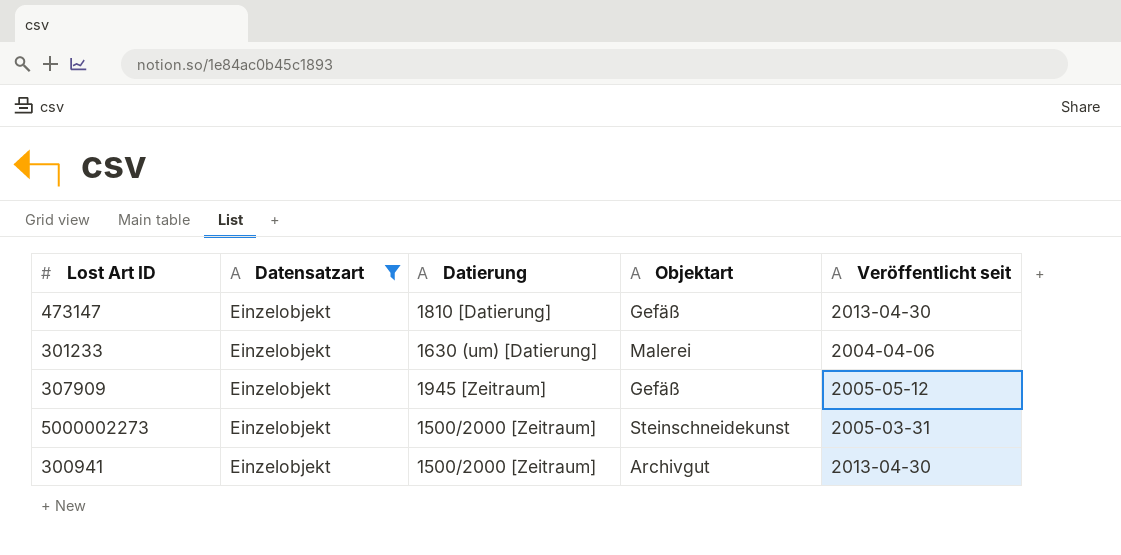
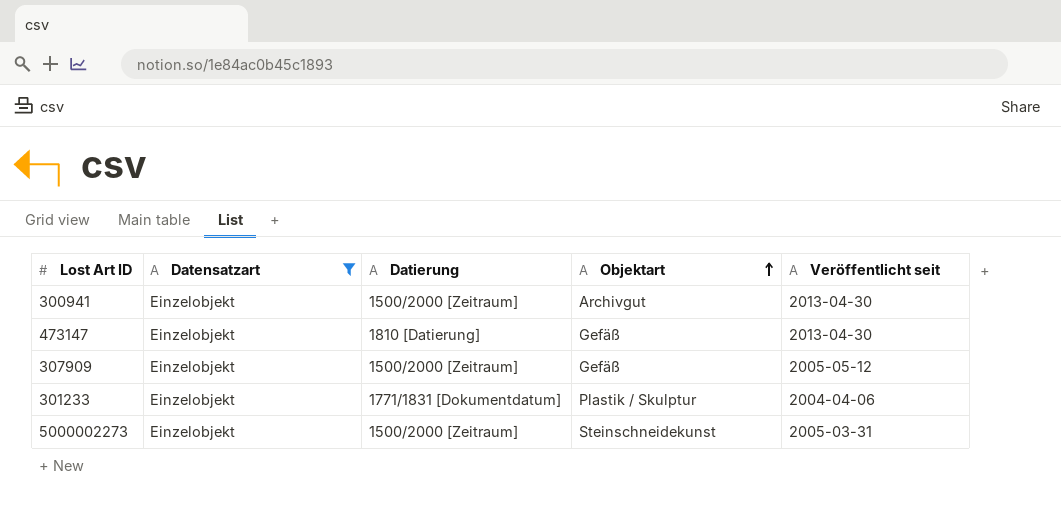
row order: none -> Objektart ascending
307909 | Datierung: 1945 [Zeitraum] -> 1500/2000 [Zeitraum]
301233 | Datierung: 1630 (um) [Datierung] -> 1771/1831 [Dokumentdatum]
301233 | Objektart: Malerei -> Plastik / Skulptur

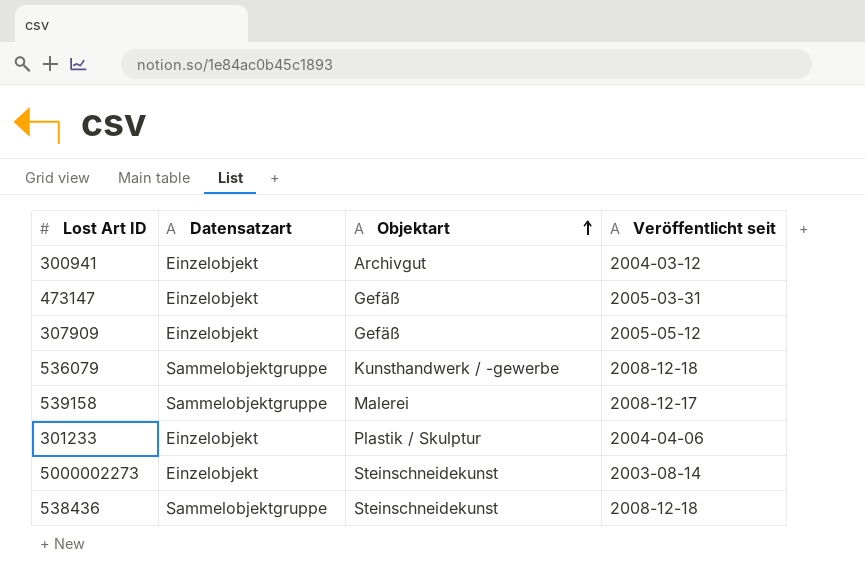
filter: Datensatzart = Einzelobjekt -> none
column Datierung | position: 3 -> none
300941 | Veröffentlicht seit: 2013-04-30 -> 2004-03-12
473147 | Veröffentlicht seit: 2013-04-30 -> 2005-03-31
5000002273 | Veröffentlicht seit: 2005-03-31 -> 2003-08-14

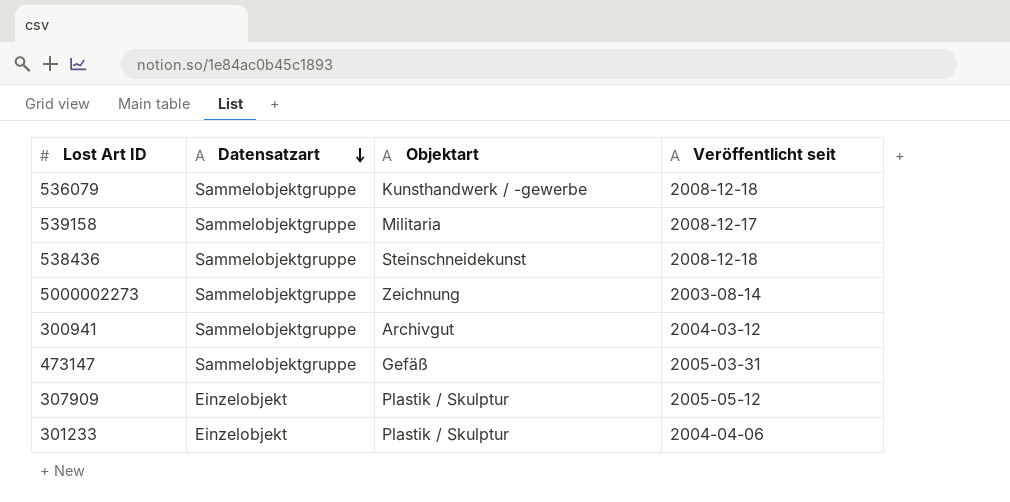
row order: Objektart ascending -> Datensatzart descending
539158 | Objektart: Malerei -> Militaria
5000002273 | Datensatzart: Einzelobjekt -> Sammelobjektgruppe
5000002273 | Objektart: Steinschneidekunst -> Zeichnung
300941 | Datensatzart: Einzelobjekt -> Sammelobjektgruppe
473147 | Datensatzart: Einzelobjekt -> Sammelobjektgruppe
307909 | Objektart: Gefäß -> Plastik / Skulptur

